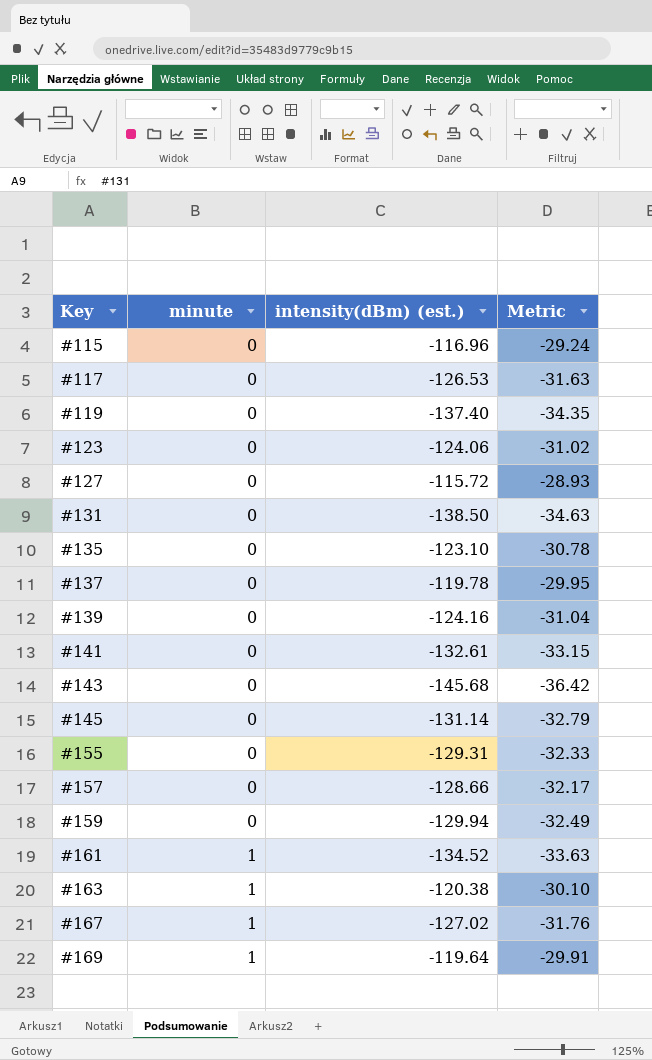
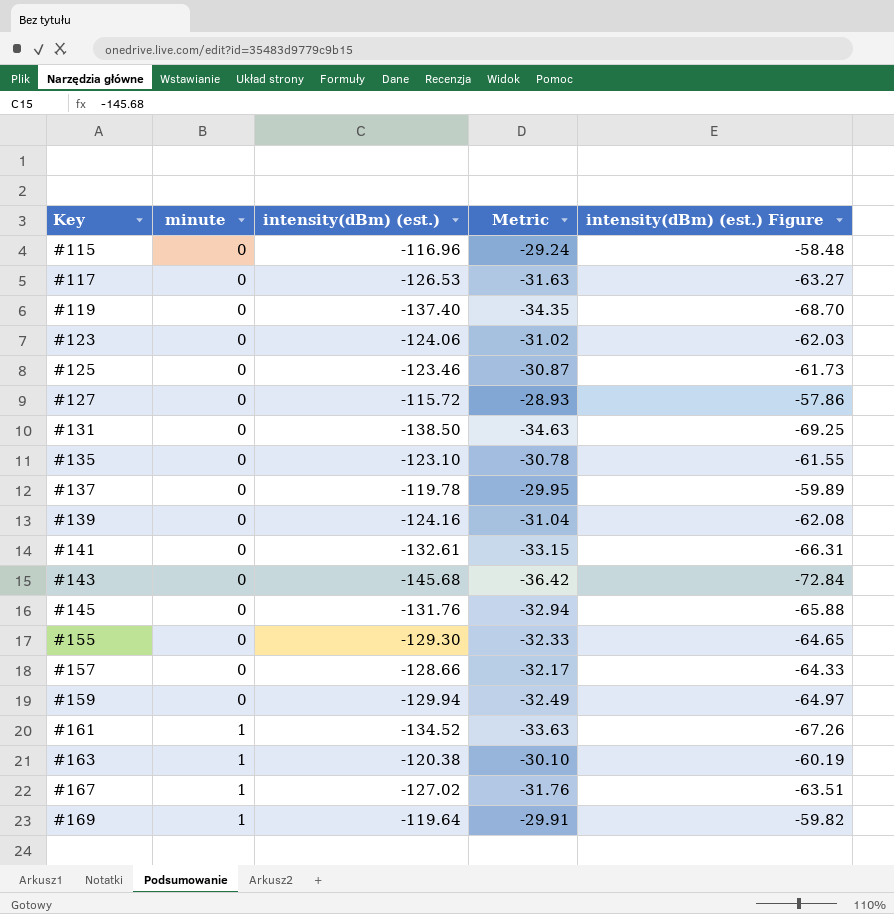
column intensity(dBm) (est.) Figure | formula: none -> [intensity(dBm) (est.)] * 0.5
row #125: none -> 0 | -123.46 | -30.87 | -61.73
#145 | intensity(dBm) (est.): -131.14 -> -131.76
#145 | Metric: -32.79 -> -32.94
#155 | intensity(dBm) (est.): -129.31 -> -129.30

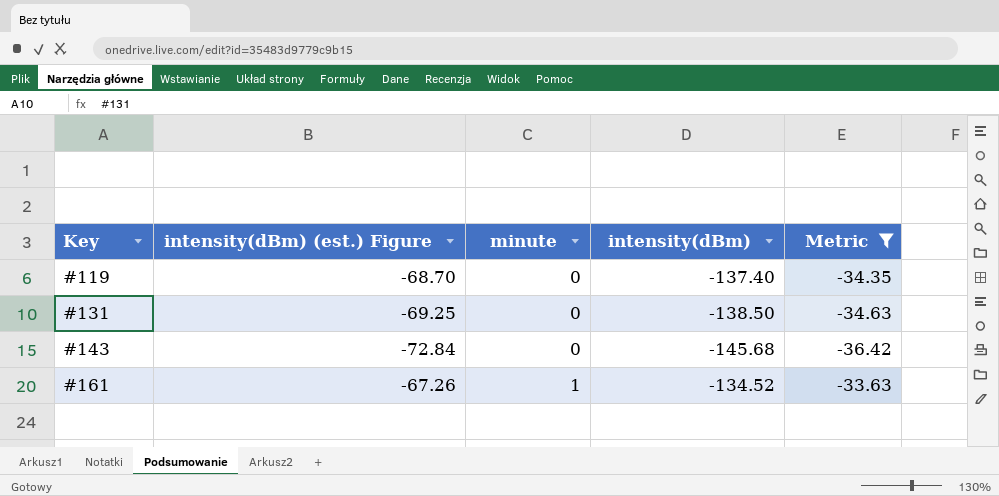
filter: none -> Metric <= -33.63
column intensity(dBm) (est.) Figure | position: 5 -> 2
column name: intensity(dBm) (est.) -> intensity(dBm)

